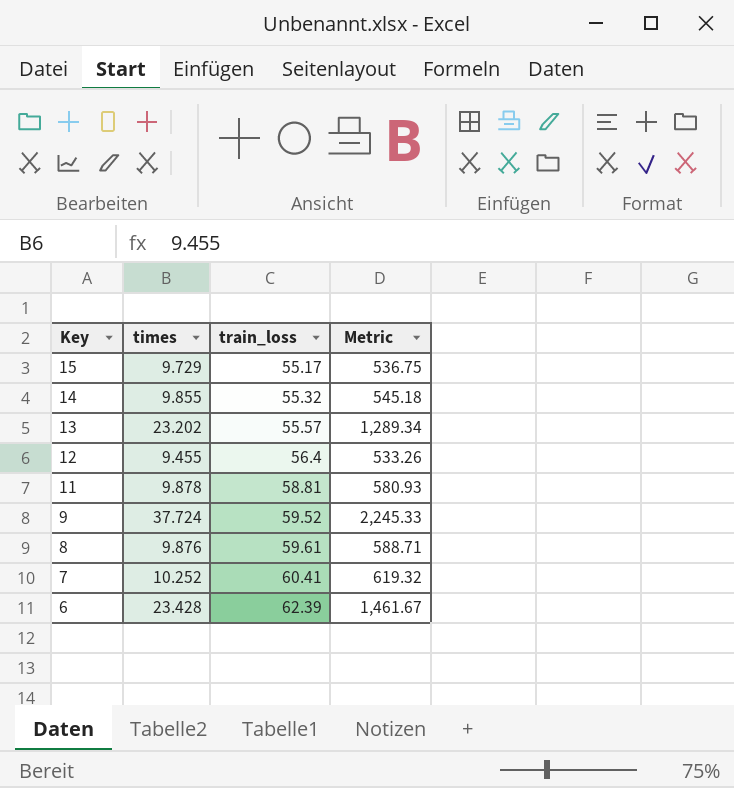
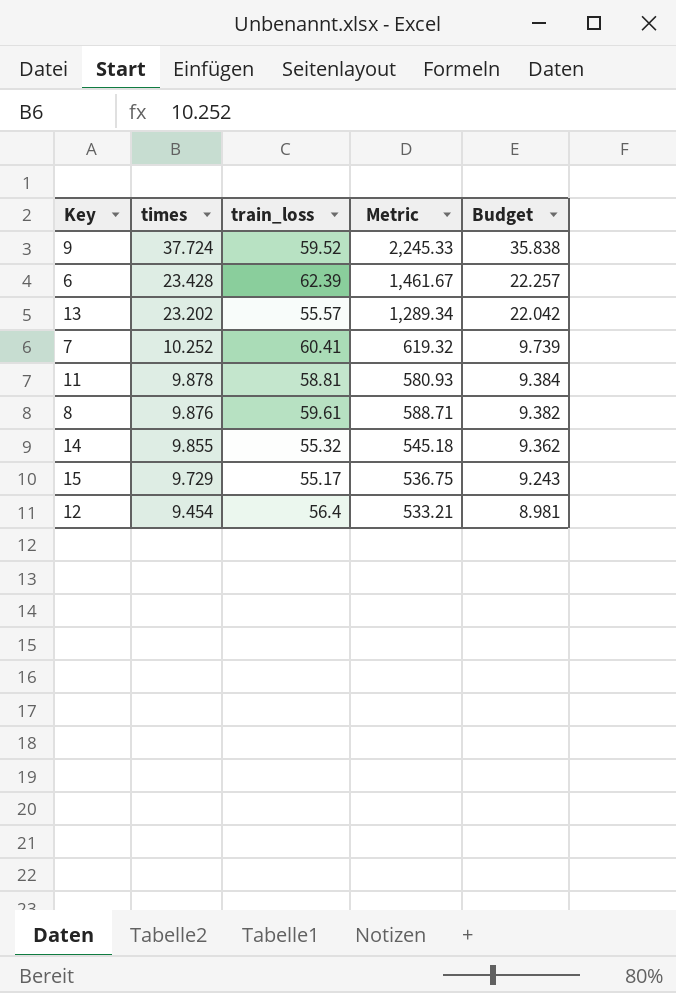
row order: Key descending -> times descending
column Budget | formula: none -> [times] * 0.95
12 | times: 9.455 -> 9.454
12 | Metric: 533.26 -> 533.21

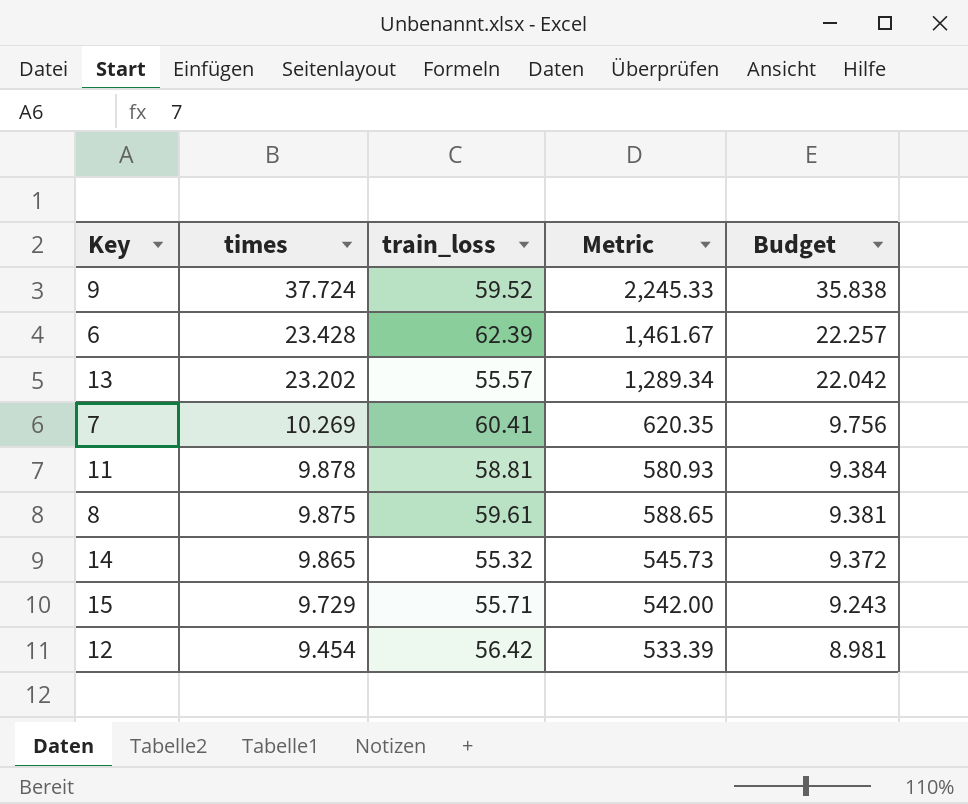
7 | times: 10.252 -> 10.269
7 | Metric: 619.32 -> 620.35
7 | Budget: 9.739 -> 9.756
8 | times: 9.876 -> 9.875
8 | Metric: 588.71 -> 588.65
8 | Budget: 9.382 -> 9.381
14 | times: 9.855 -> 9.865
14 | Metric: 545.18 -> 545.73
14 | Budget: 9.362 -> 9.372
15 | train_loss: 55.17 -> 55.71
15 | Metric: 536.75 -> 542.00
12 | train_loss: 56.4 -> 56.42
12 | Metric: 533.21 -> 533.39

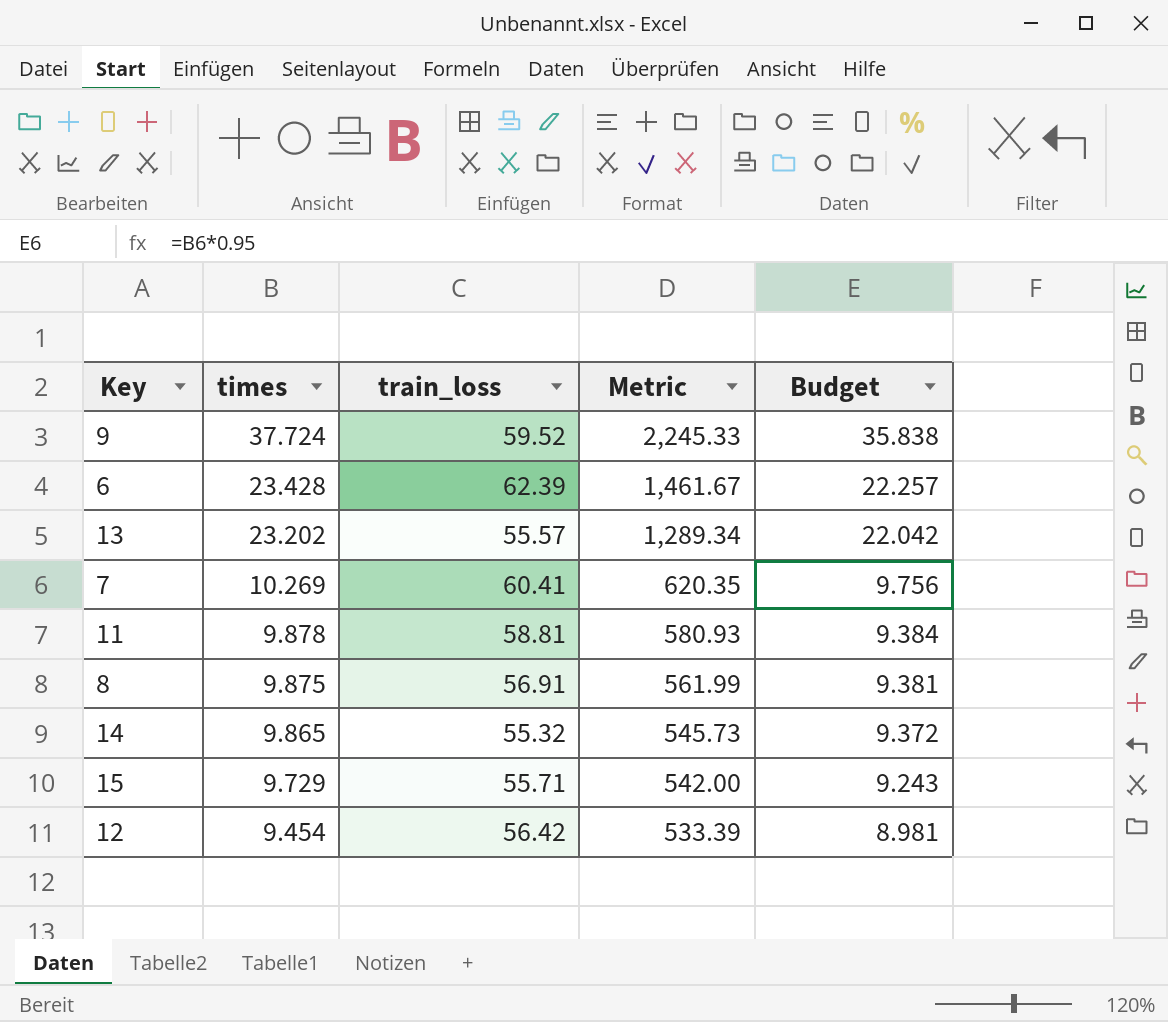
8 | train_loss: 59.61 -> 56.91
8 | Metric: 588.65 -> 561.99

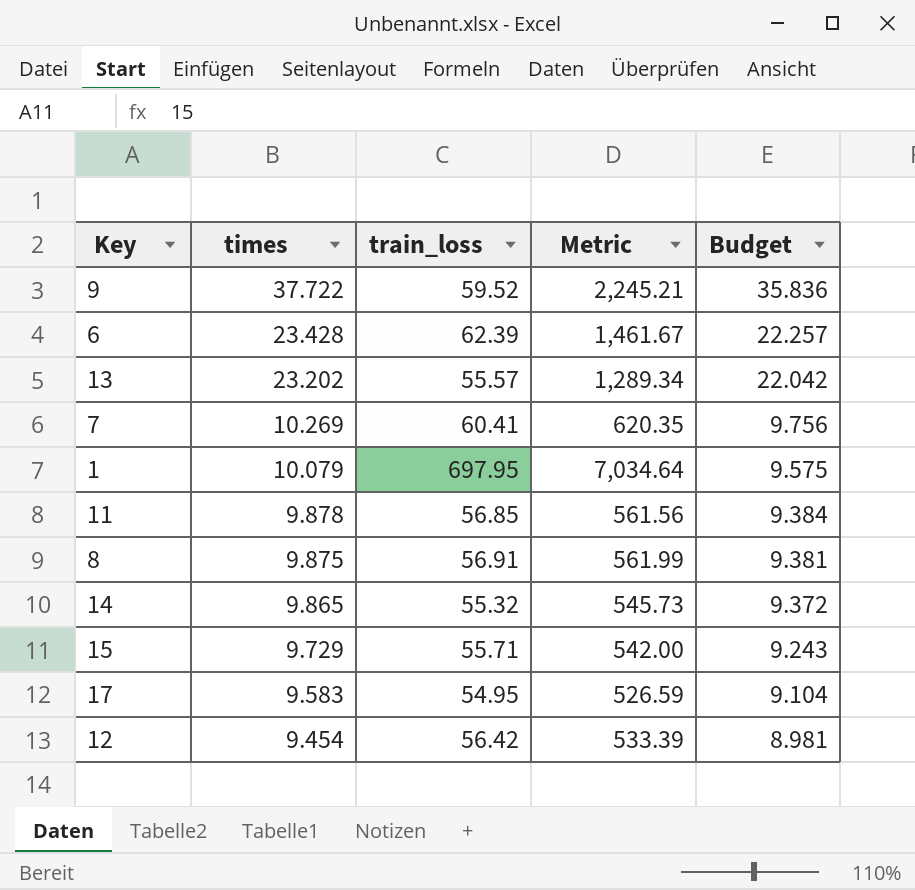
9 | times: 37.724 -> 37.722
9 | Metric: 2,245.33 -> 2,245.21
9 | Budget: 35.838 -> 35.836
row 1: none -> 10.079 | 697.95 | 7,034.64 | 9.575
11 | train_loss: 58.81 -> 56.85
11 | Metric: 580.93 -> 561.56
row 17: none -> 9.583 | 54.95 | 526.59 | 9.104

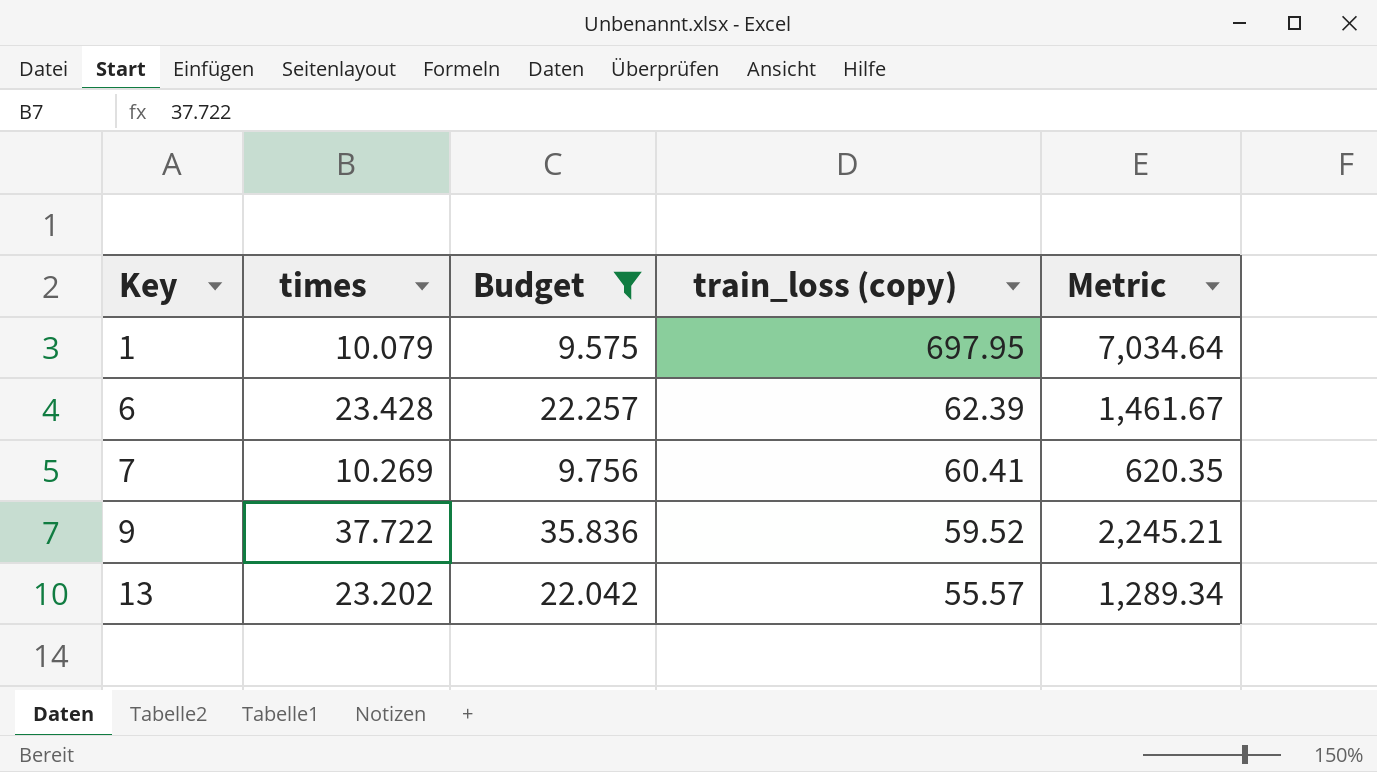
filter: none -> Budget >= 9.575
row order: times descending -> Key ascending
column Budget | position: 5 -> 3
column name: train_loss -> train_loss (copy)

